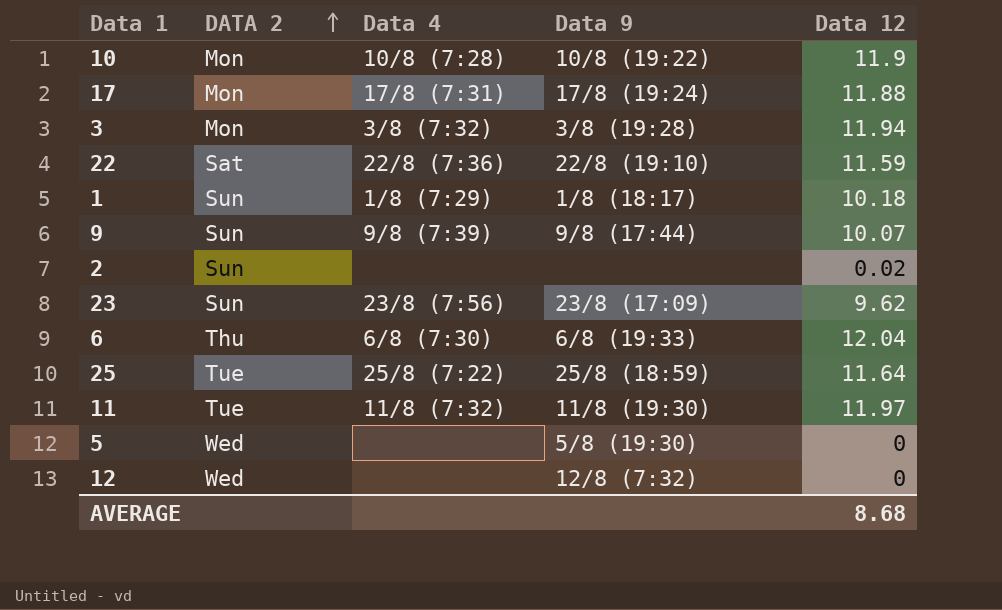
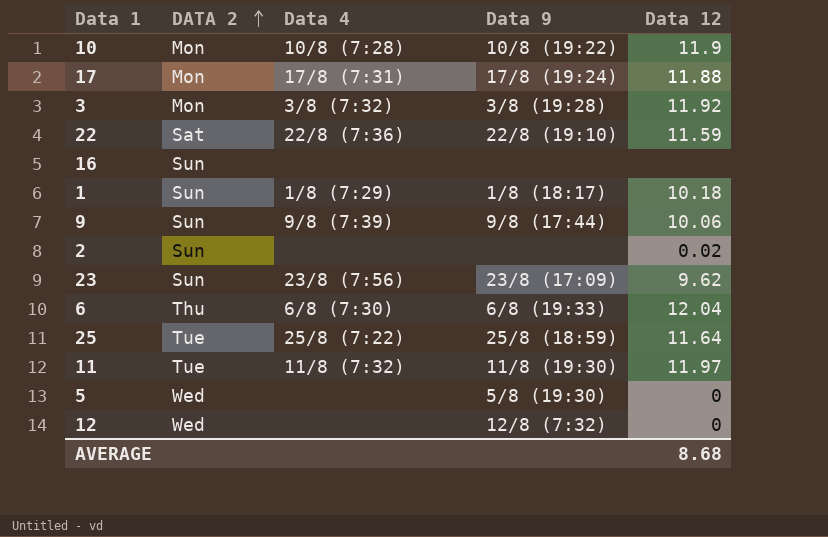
3 | Data 12: 11.94 -> 11.92
row 16: none -> Sun | none | none | none
9 | Data 12: 10.07 -> 10.06

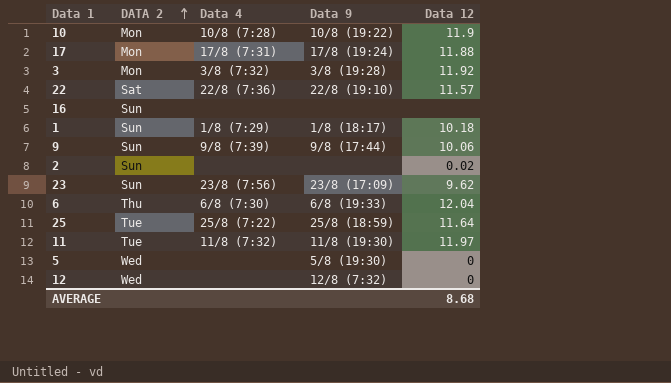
22 | Data 12: 11.59 -> 11.57

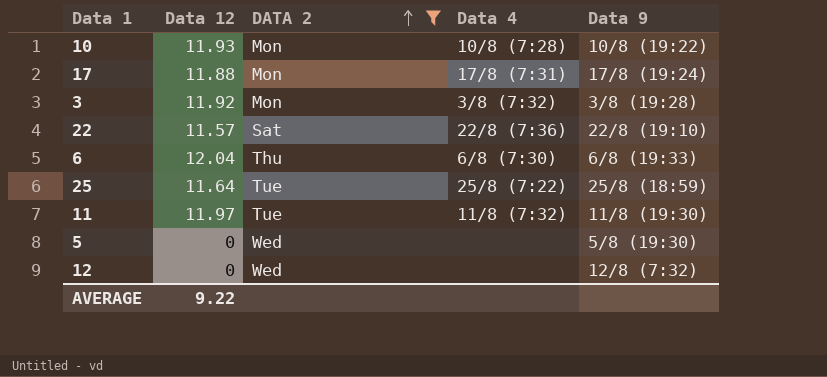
filter: none -> DATA 2 != Sun
column Data 12 | position: 5 -> 2
10 | Data 12: 11.9 -> 11.93
AVERAGE | Data 12: 8.68 -> 9.22

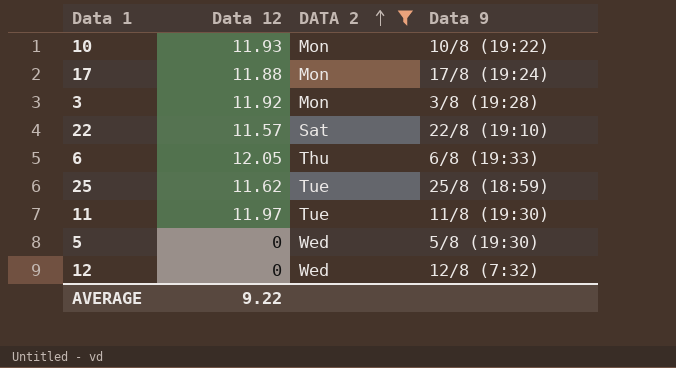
column Data 4 | position: 4 -> none
6 | Data 12: 12.04 -> 12.05
25 | Data 12: 11.64 -> 11.62

